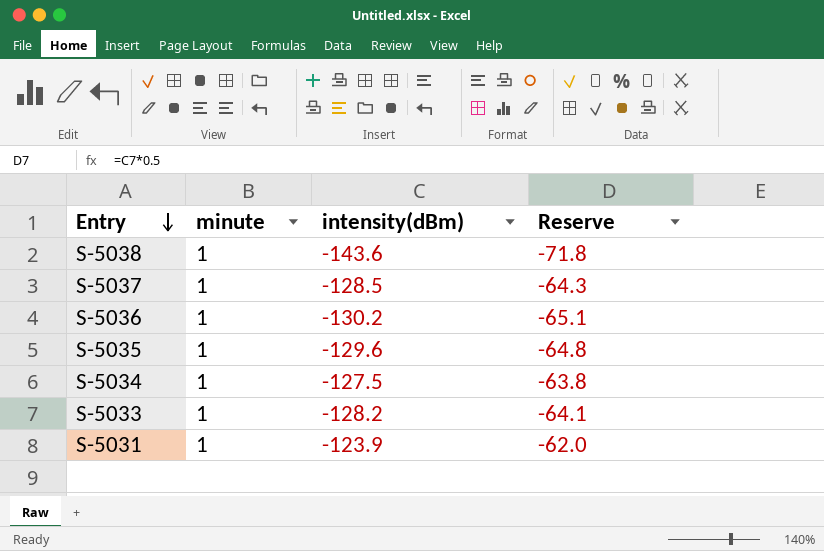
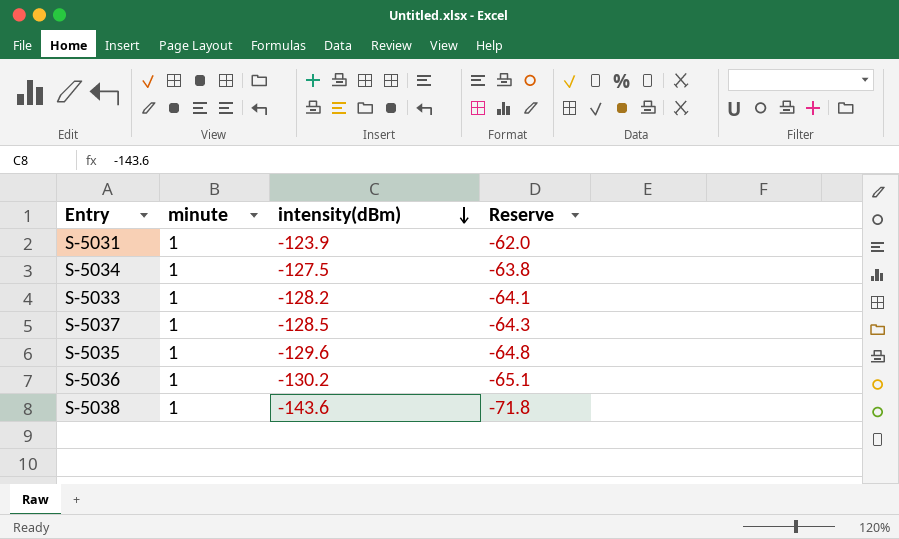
row order: Entry descending -> intensity(dBm) descending

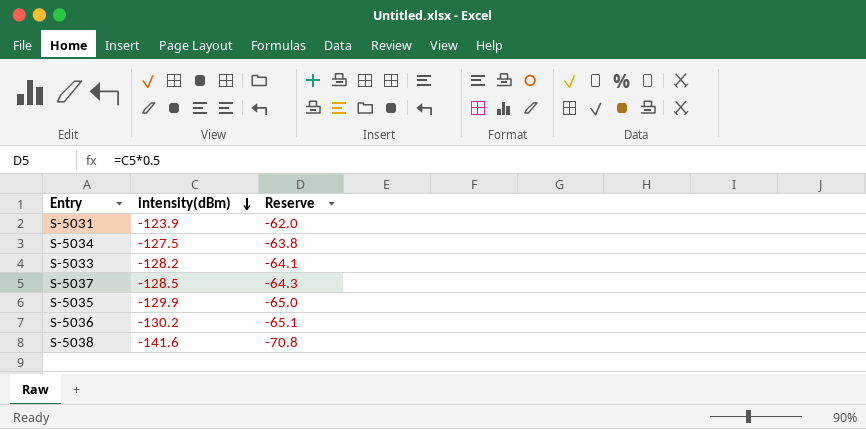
column minute | position: 2 -> none
S-5035 | intensity(dBm): -129.6 -> -129.9
S-5035 | Reserve: -64.8 -> -65.0
S-5038 | intensity(dBm): -143.6 -> -141.6
S-5038 | Reserve: -71.8 -> -70.8

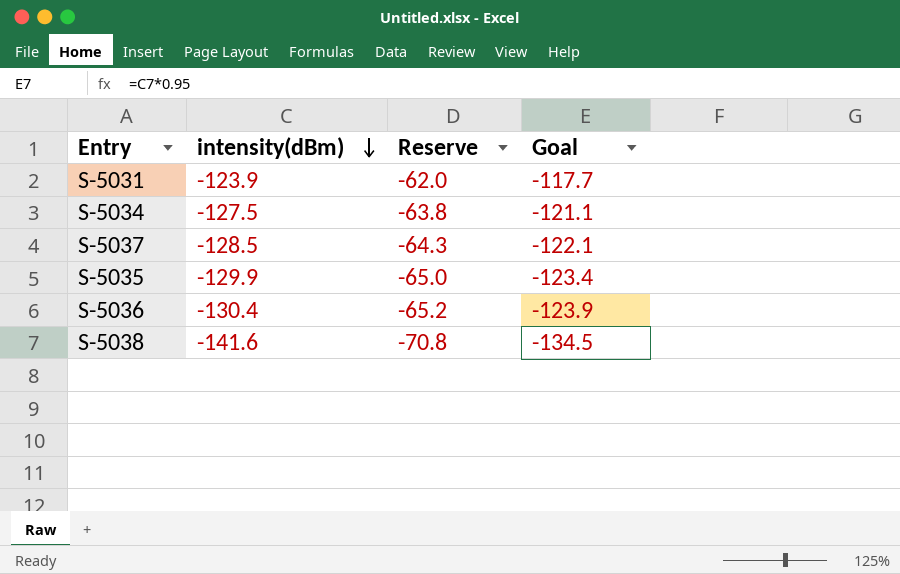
column Goal | formula: none -> [intensity(dBm)] * 0.95
row S-5033: -128.2 | -64.1 -> none
S-5036 | intensity(dBm): -130.2 -> -130.4
S-5036 | Reserve: -65.1 -> -65.2

